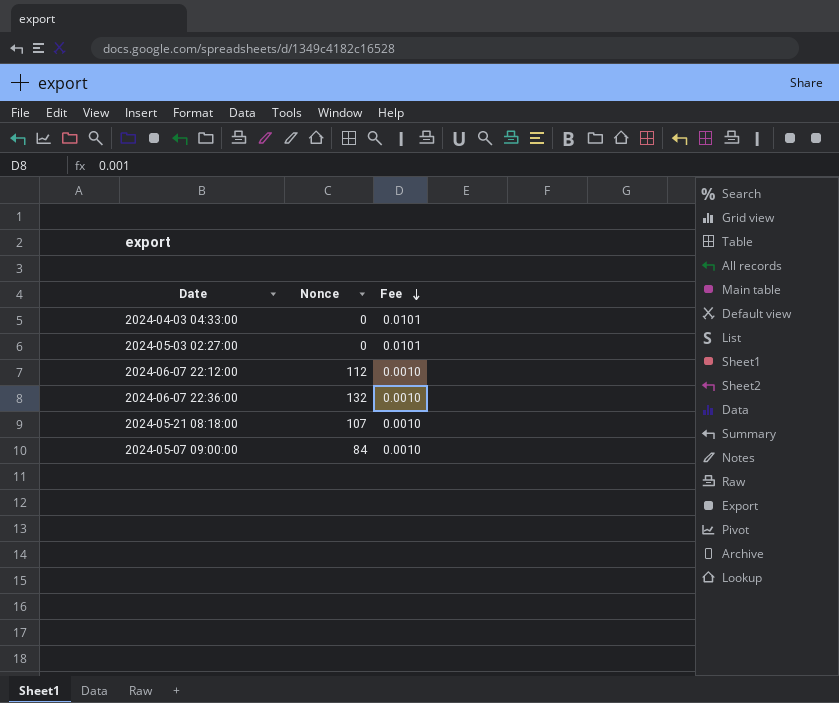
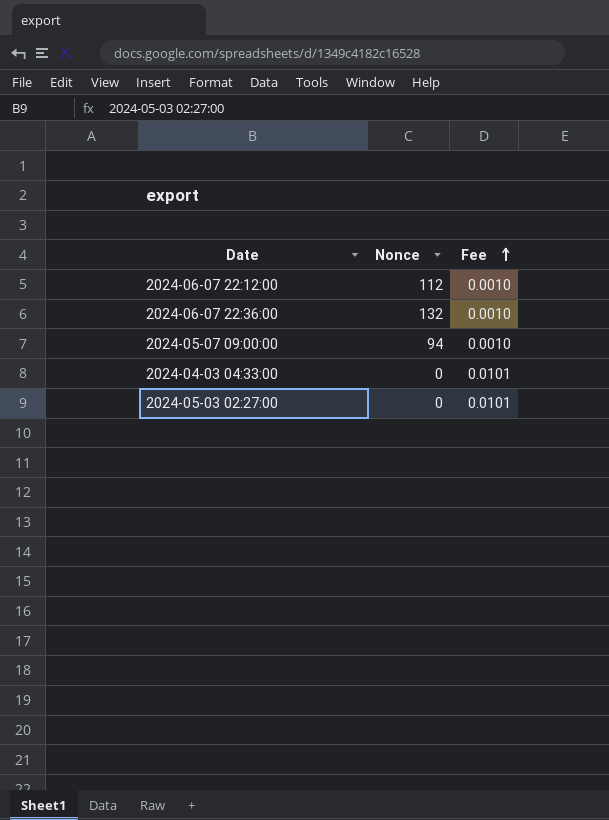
row order: Fee descending -> Fee ascending
row 2024-05-21 08:18:00: 107 | 0.0010 -> none
2024-05-07 09:00:00 | Nonce: 84 -> 94

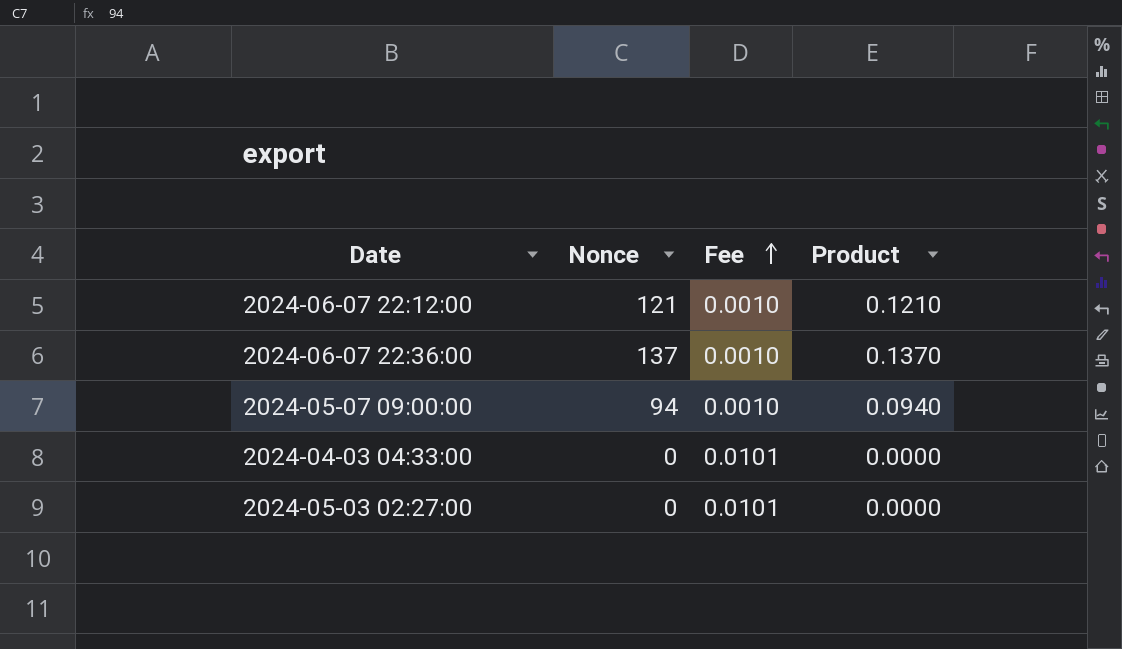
column Product | formula: none -> [Nonce] * [Fee]
2024-06-07 22:12:00 | Nonce: 112 -> 121
2024-06-07 22:36:00 | Nonce: 132 -> 137

